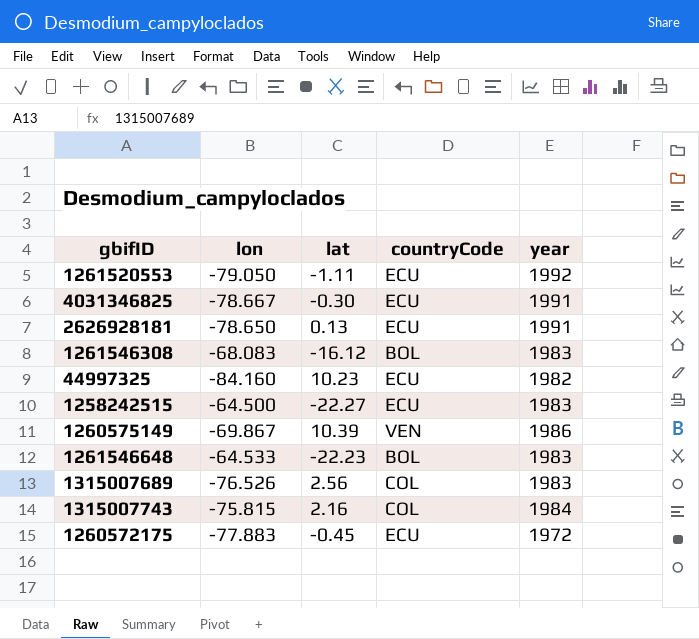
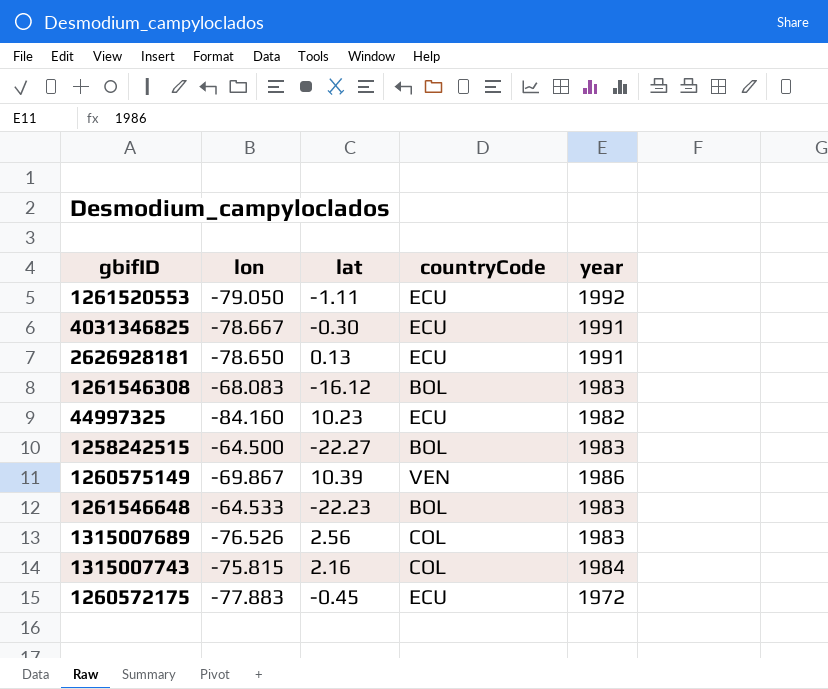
1258242515 | countryCode: ECU -> BOL

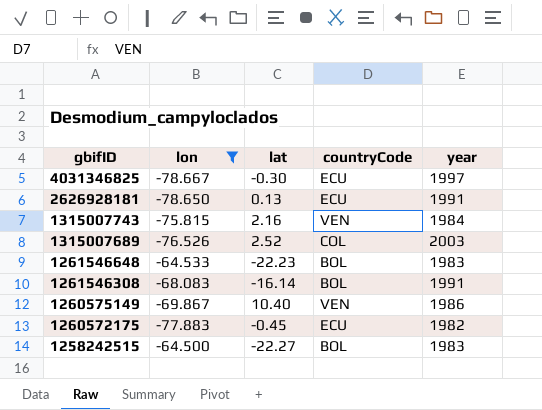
filter: none -> lon >= -78.667
row order: none -> gbifID descending
4031346825 | year: 1991 -> 1997
1315007743 | countryCode: COL -> VEN
1315007689 | lat: 2.56 -> 2.52
1315007689 | year: 1983 -> 2003
1261546308 | lat: -16.12 -> -16.14
1261546308 | year: 1983 -> 1991
1260575149 | lat: 10.39 -> 10.40
1260572175 | year: 1972 -> 1982

